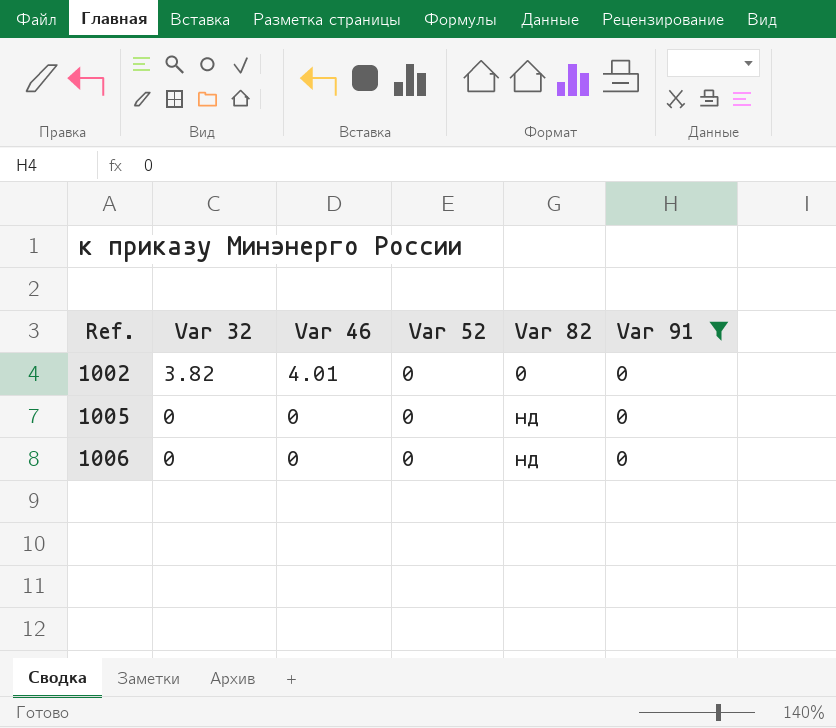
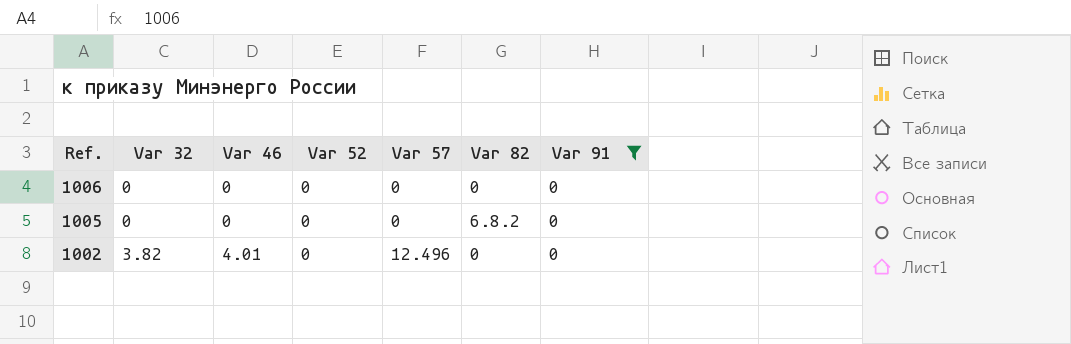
row order: Ref. ascending -> Ref. descending
column Var 57 | position: none -> 5
1006 | Var 82: нд -> 0
1005 | Var 82: нд -> 6.8.2

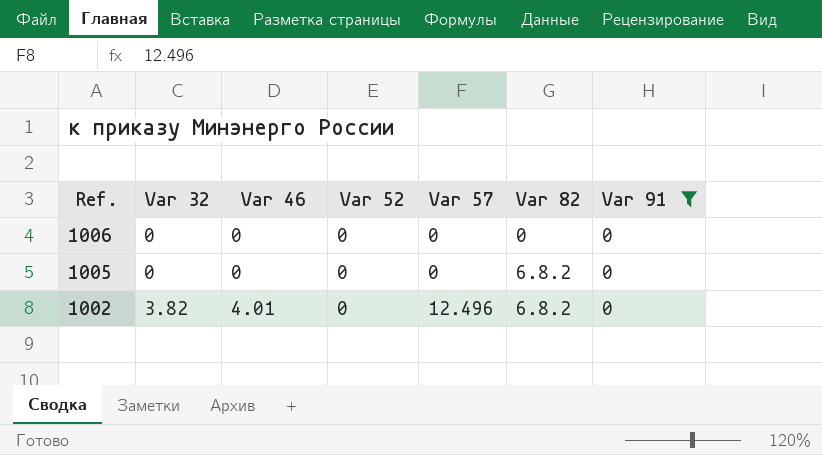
1002 | Var 82: 0 -> 6.8.2

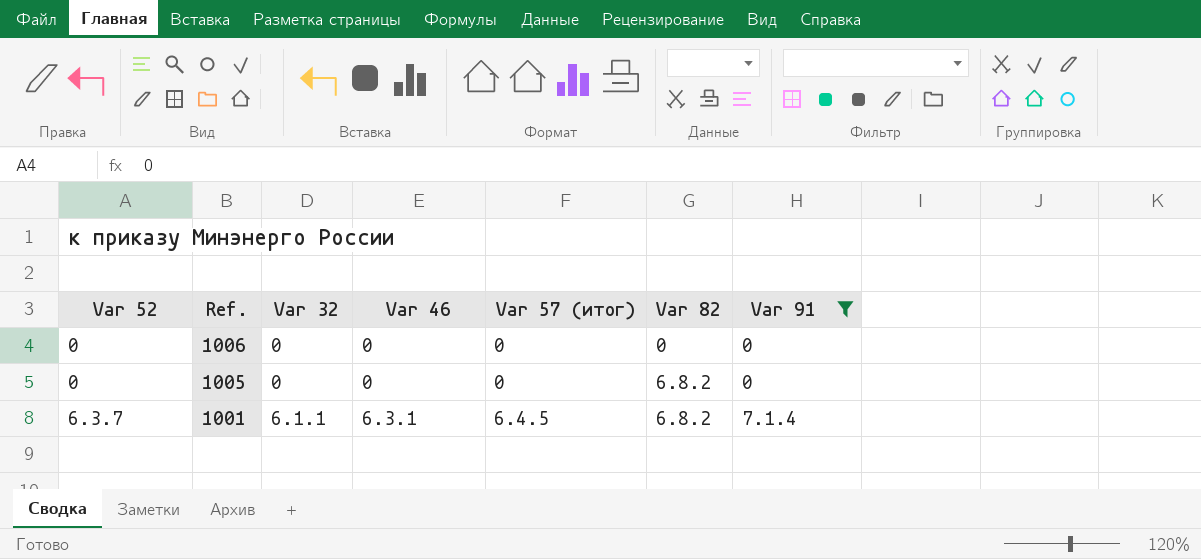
column Var 52 | position: 4 -> 1
column name: Var 57 -> Var 57 (итог)
row 1002: 3.82 | 4.01 | 0 | 12.496 | 6.8.2 | 0 -> none
row 1001: none -> 6.3.7 | 6.1.1 | 6.3.1 | 6.4.5 | 6.8.2 | 7.1.4

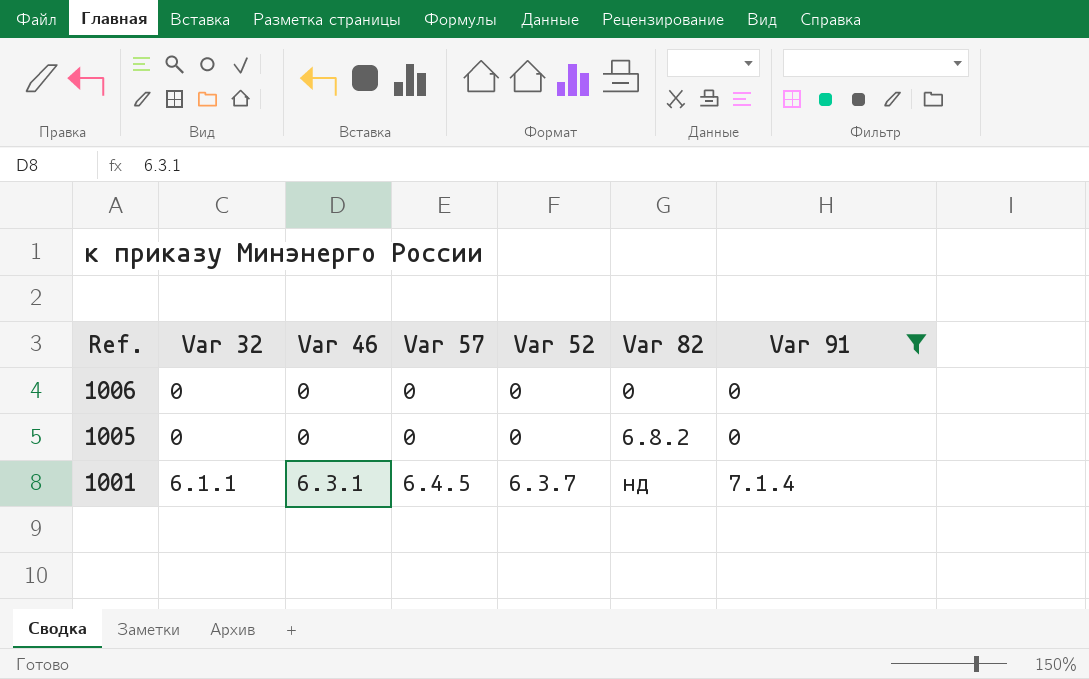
column name: Var 57 (итог) -> Var 57
column Var 52 | position: 1 -> 5
1001 | Var 82: 6.8.2 -> нд

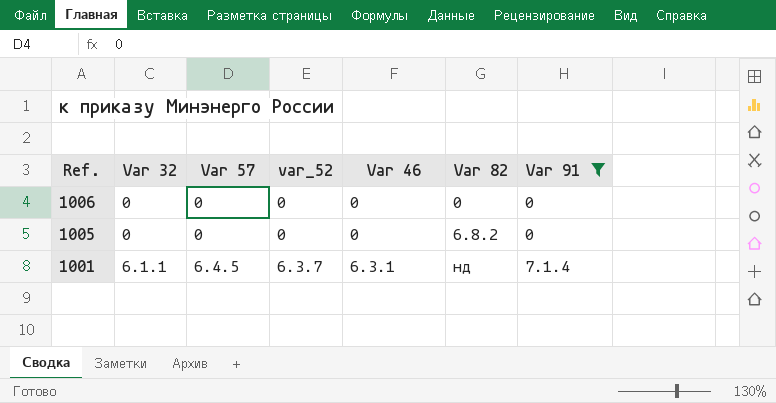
column name: Var 52 -> var_52
column Var 46 | position: 3 -> 5

